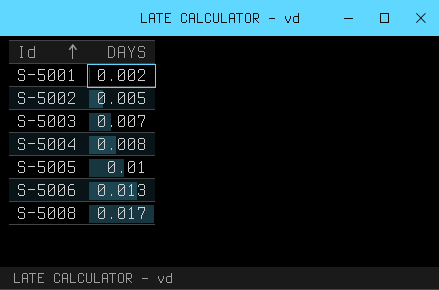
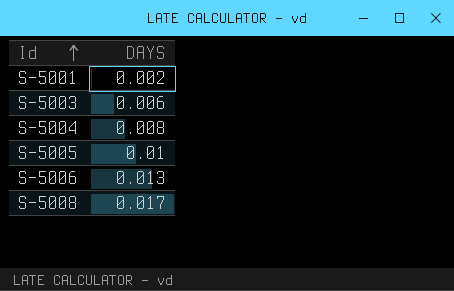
row S-5002: 0.005 -> none
S-5003 | DAYS: 0.007 -> 0.006

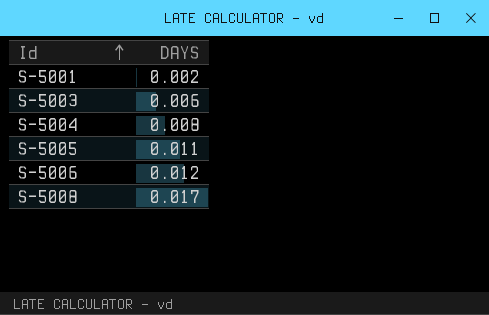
S-5005 | DAYS: 0.01 -> 0.011
S-5006 | DAYS: 0.013 -> 0.012

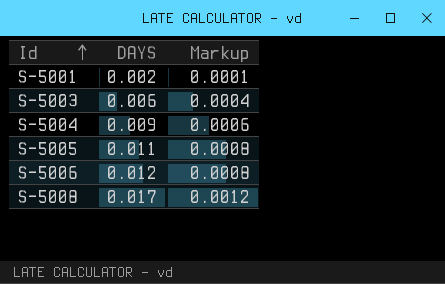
column Markup | formula: none -> [DAYS] * 0.07
S-5004 | DAYS: 0.008 -> 0.009

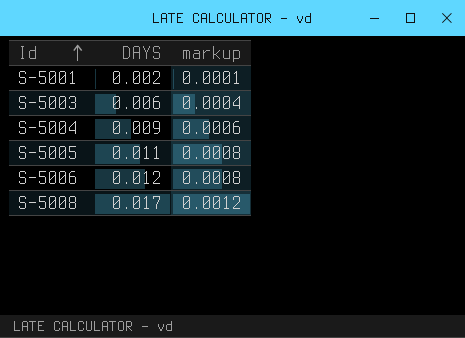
column name: Markup -> markup

